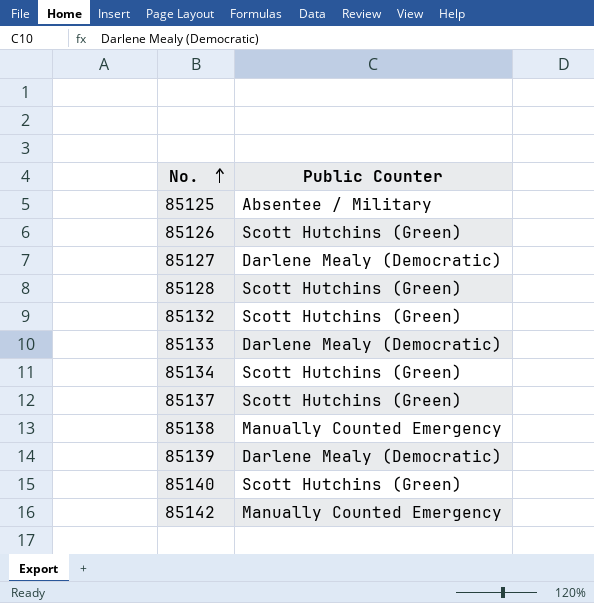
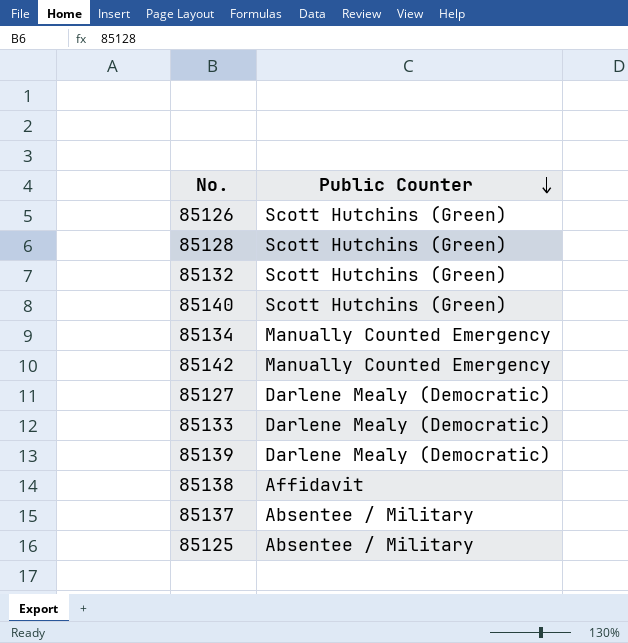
row order: No. ascending -> Public Counter descending
85134 | Public Counter: Scott Hutchins (Green) -> Manually Counted Emergency
85138 | Public Counter: Manually Counted Emergency -> Affidavit
85137 | Public Counter: Scott Hutchins (Green) -> Absentee / Military

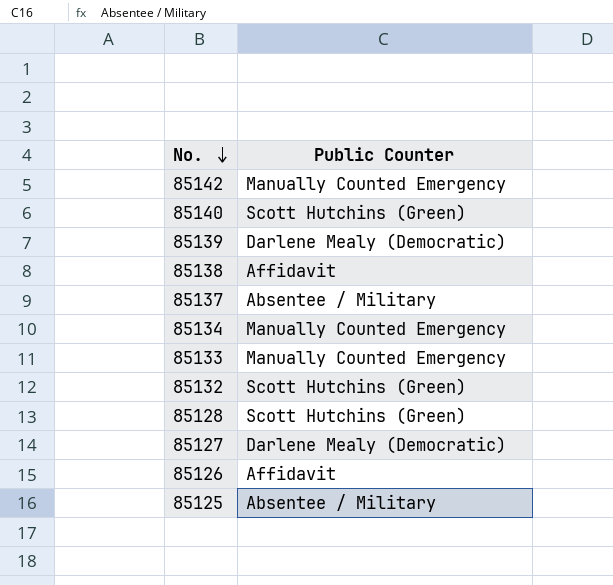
row order: Public Counter descending -> No. descending
85133 | Public Counter: Darlene Mealy (Democratic) -> Manually Counted Emergency
85126 | Public Counter: Scott Hutchins (Green) -> Affidavit

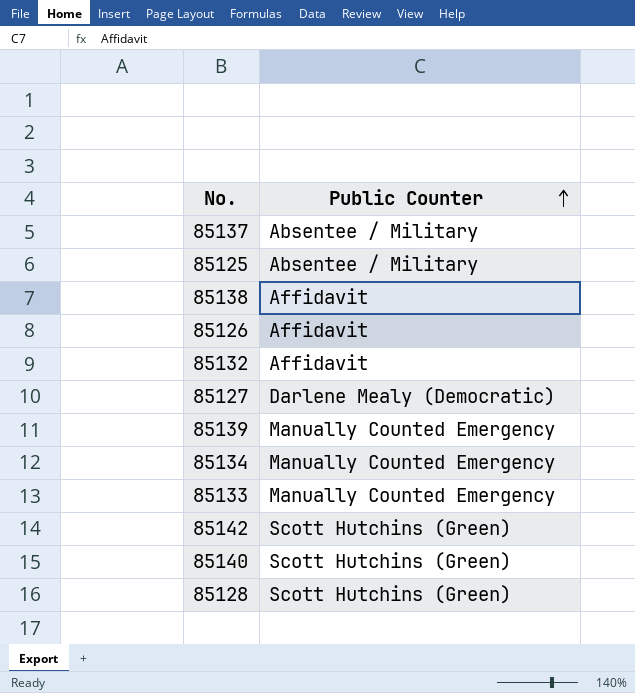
row order: No. descending -> Public Counter ascending
85132 | Public Counter: Scott Hutchins (Green) -> Affidavit
85139 | Public Counter: Darlene Mealy (Democratic) -> Manually Counted Emergency
85142 | Public Counter: Manually Counted Emergency -> Scott Hutchins (Green)

